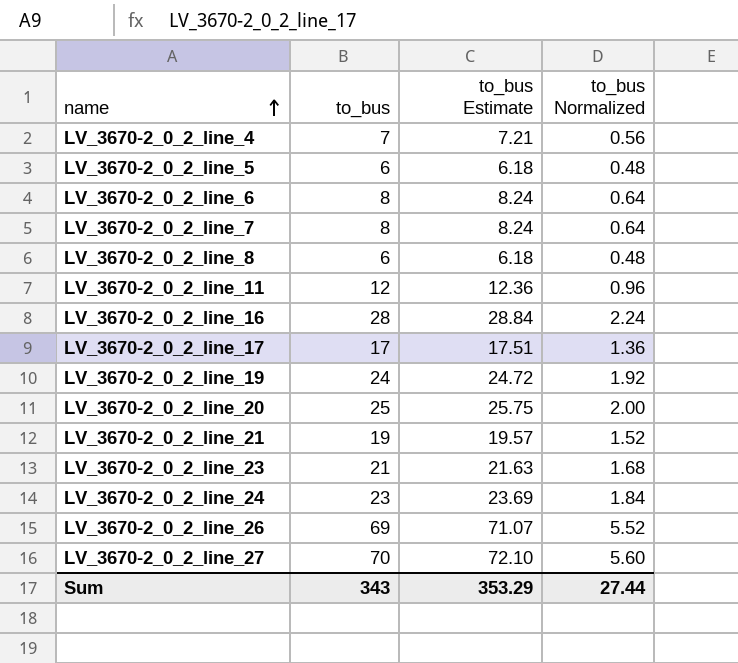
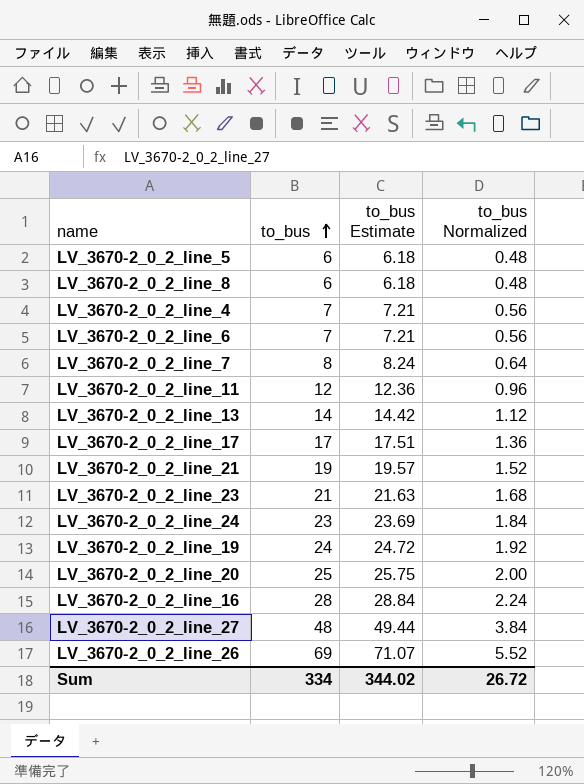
row order: name ascending -> to_bus ascending
LV_3670-2_0_2_line_6 | to_bus: 8 -> 7
LV_3670-2_0_2_line_6 | to_bus Estimate: 8.24 -> 7.21
LV_3670-2_0_2_line_6 | to_bus Normalized: 0.64 -> 0.56
row LV_3670-2_0_2_line_13: none -> 14 | 14.42 | 1.12
LV_3670-2_0_2_line_27 | to_bus: 70 -> 48
LV_3670-2_0_2_line_27 | to_bus Estimate: 72.10 -> 49.44
LV_3670-2_0_2_line_27 | to_bus Normalized: 5.60 -> 3.84
Sum | to_bus: 343 -> 334
Sum | to_bus Estimate: 353.29 -> 344.02
Sum | to_bus Normalized: 27.44 -> 26.72

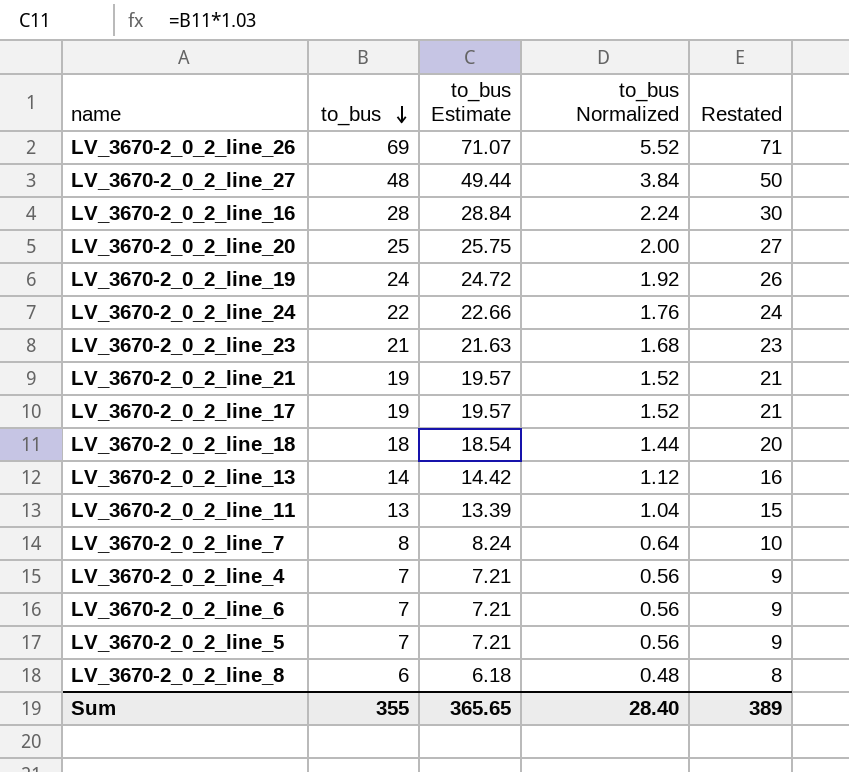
row order: to_bus ascending -> to_bus descending
column Restated | formula: none -> [to_bus] + 2
LV_3670-2_0_2_line_24 | to_bus: 23 -> 22
LV_3670-2_0_2_line_24 | to_bus Estimate: 23.69 -> 22.66
LV_3670-2_0_2_line_24 | to_bus Normalized: 1.84 -> 1.76
LV_3670-2_0_2_line_17 | to_bus: 17 -> 19
LV_3670-2_0_2_line_17 | to_bus Estimate: 17.51 -> 19.57
LV_3670-2_0_2_line_17 | to_bus Normalized: 1.36 -> 1.52
row LV_3670-2_0_2_line_18: none -> 18 | 18.54 | 1.44 | 20
LV_3670-2_0_2_line_11 | to_bus: 12 -> 13
LV_3670-2_0_2_line_11 | to_bus Estimate: 12.36 -> 13.39
LV_3670-2_0_2_line_11 | to_bus Normalized: 0.96 -> 1.04
LV_3670-2_0_2_line_5 | to_bus: 6 -> 7
LV_3670-2_0_2_line_5 | to_bus Estimate: 6.18 -> 7.21
LV_3670-2_0_2_line_5 | to_bus Normalized: 0.48 -> 0.56
Sum | to_bus: 334 -> 355
Sum | to_bus Estimate: 344.02 -> 365.65
Sum | to_bus Normalized: 26.72 -> 28.40

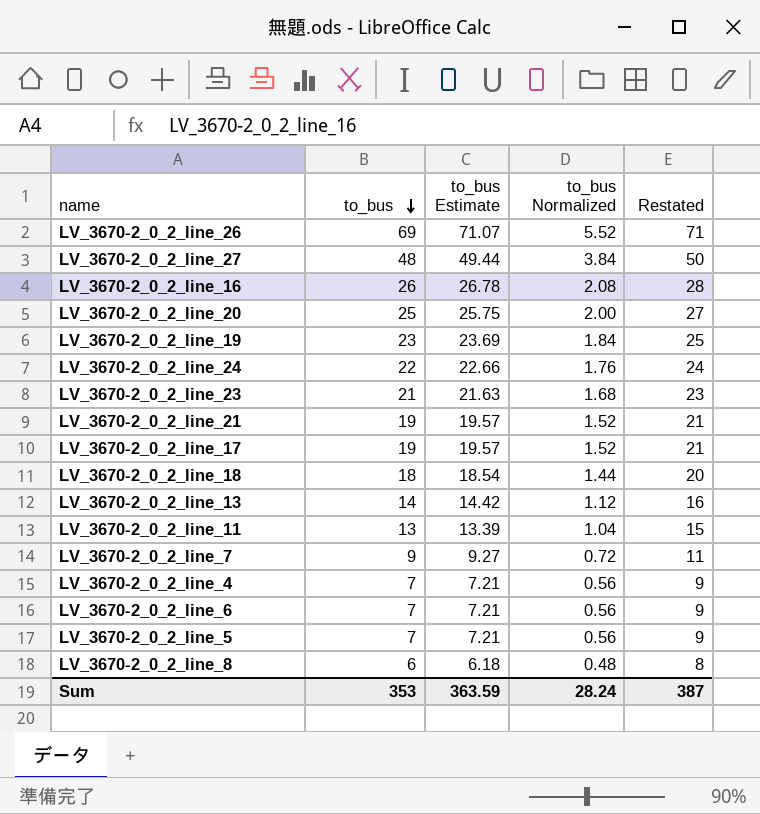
LV_3670-2_0_2_line_16 | to_bus: 28 -> 26
LV_3670-2_0_2_line_16 | to_bus Estimate: 28.84 -> 26.78
LV_3670-2_0_2_line_16 | to_bus Normalized: 2.24 -> 2.08
LV_3670-2_0_2_line_16 | Restated: 30 -> 28
LV_3670-2_0_2_line_19 | to_bus: 24 -> 23
LV_3670-2_0_2_line_19 | to_bus Estimate: 24.72 -> 23.69
LV_3670-2_0_2_line_19 | to_bus Normalized: 1.92 -> 1.84
LV_3670-2_0_2_line_19 | Restated: 26 -> 25
LV_3670-2_0_2_line_7 | to_bus: 8 -> 9
LV_3670-2_0_2_line_7 | to_bus Estimate: 8.24 -> 9.27
LV_3670-2_0_2_line_7 | to_bus Normalized: 0.64 -> 0.72
LV_3670-2_0_2_line_7 | Restated: 10 -> 11
Sum | to_bus: 355 -> 353
Sum | to_bus Estimate: 365.65 -> 363.59
Sum | to_bus Normalized: 28.40 -> 28.24
Sum | Restated: 389 -> 387

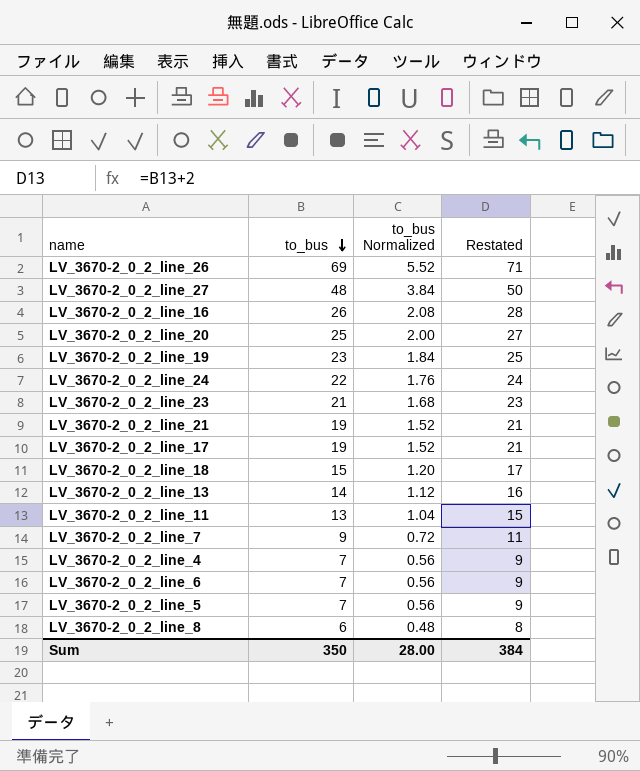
column to_bus Estimate | formula: [to_bus] * 1.03 -> none
LV_3670-2_0_2_line_18 | to_bus: 18 -> 15
LV_3670-2_0_2_line_18 | to_bus Normalized: 1.44 -> 1.20
LV_3670-2_0_2_line_18 | Restated: 20 -> 17
Sum | to_bus: 353 -> 350
Sum | to_bus Normalized: 28.24 -> 28.00
Sum | Restated: 387 -> 384

